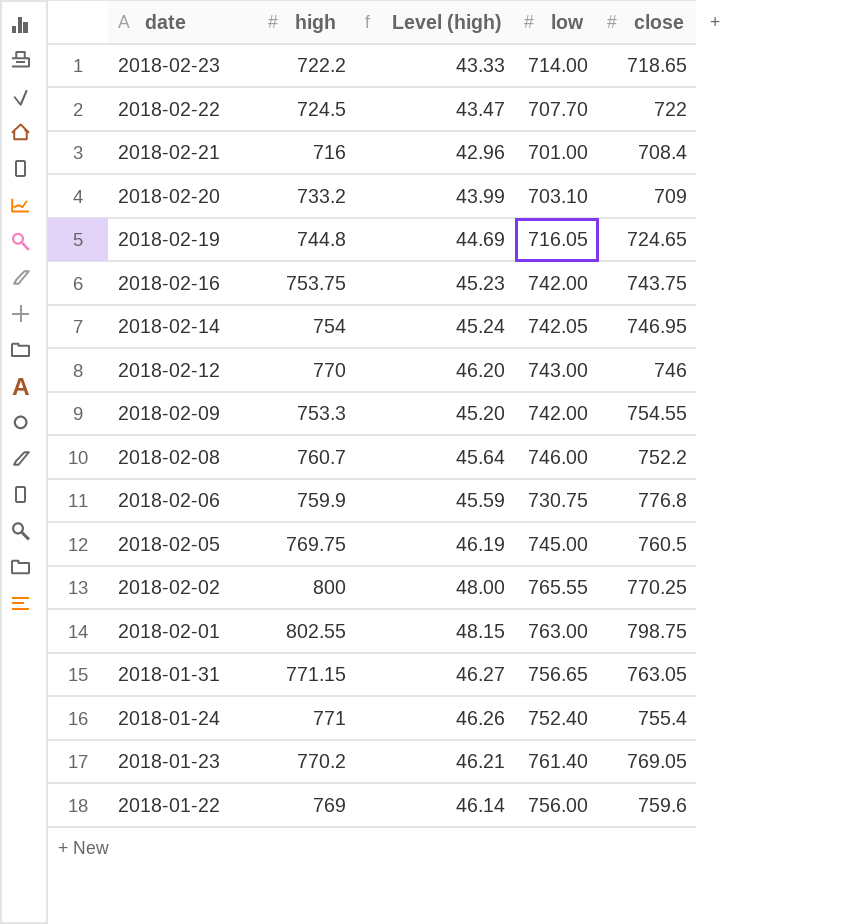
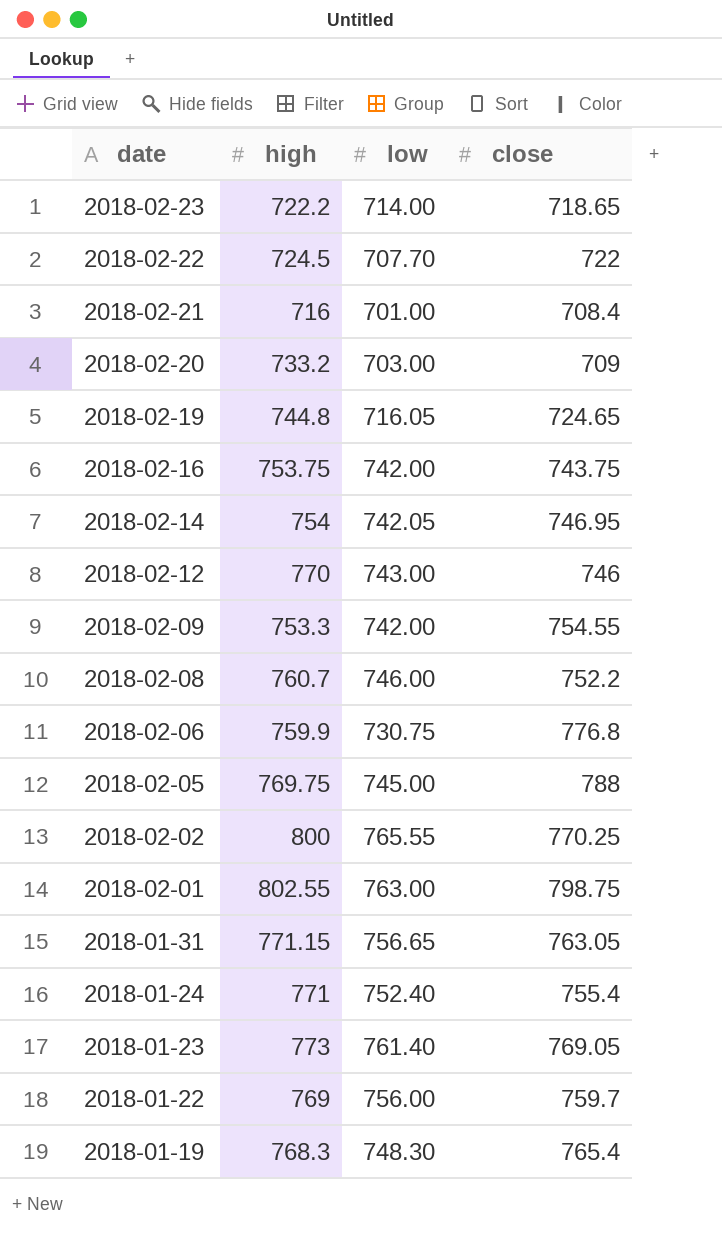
column Level (high) | formula: [high] * 0.06 -> none
2018-02-20 | low: 703.10 -> 703.00
2018-02-05 | close: 760.5 -> 788
2018-01-23 | high: 770.2 -> 773
2018-01-22 | close: 759.6 -> 759.7
row 2018-01-19: none -> 768.3 | 748.30 | 765.4

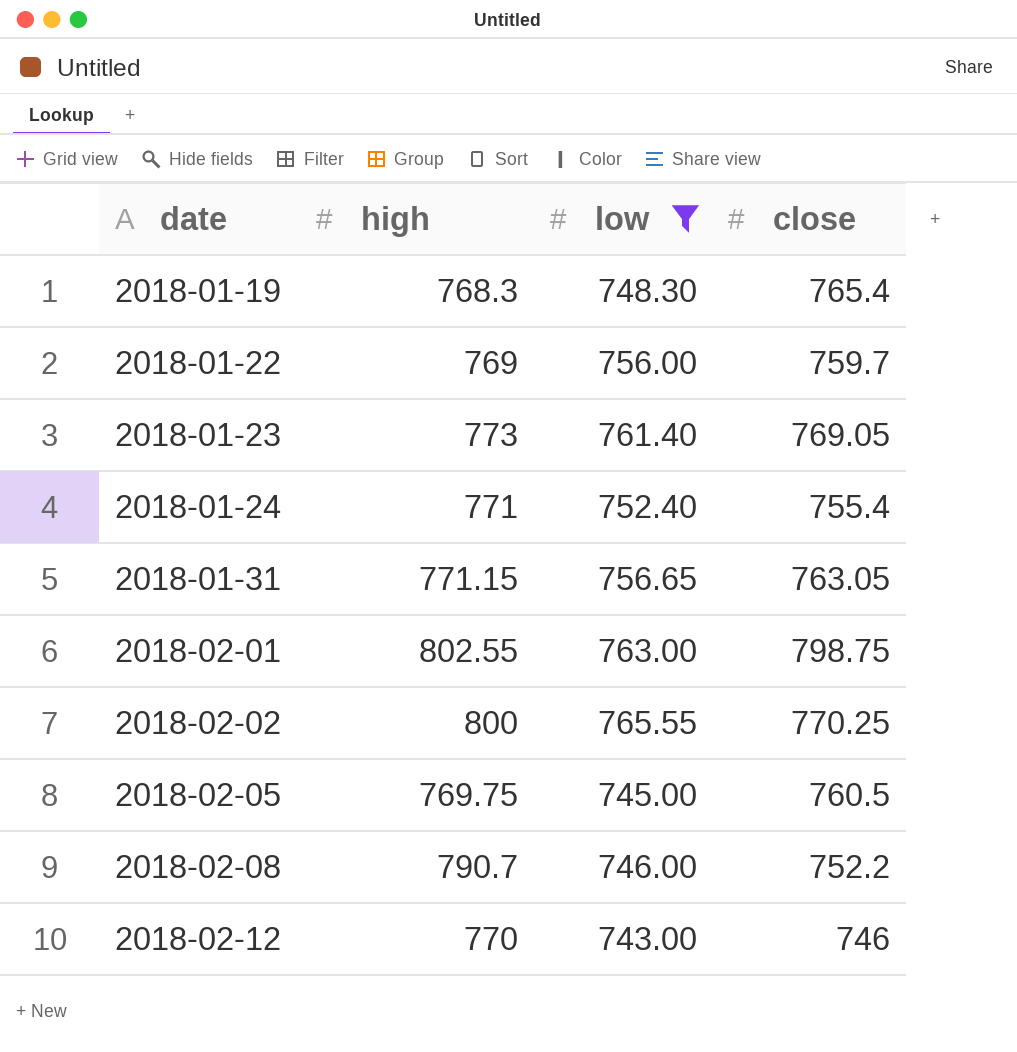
filter: none -> low >= 743.00
row order: date descending -> date ascending
2018-02-05 | close: 788 -> 760.5
2018-02-08 | high: 760.7 -> 790.7

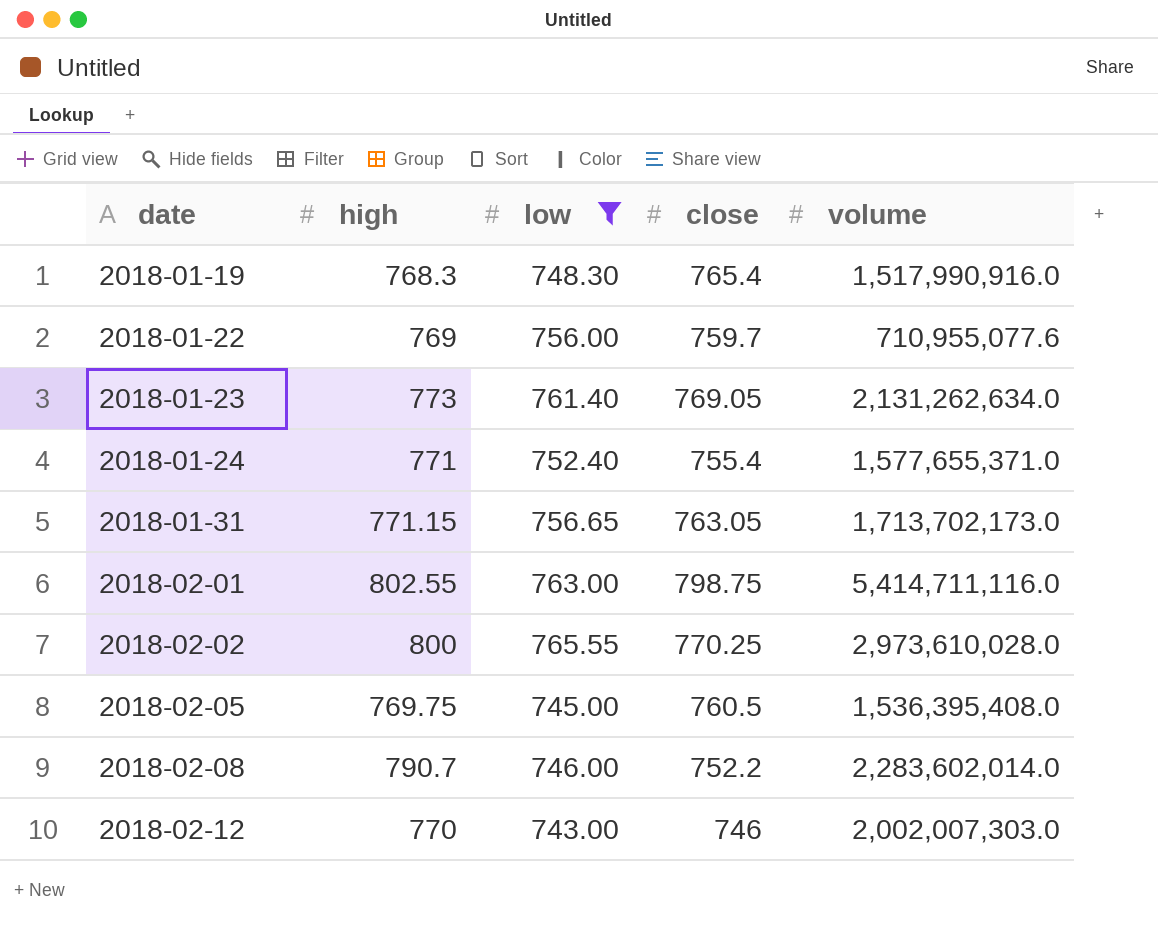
column volume | position: none -> 5

